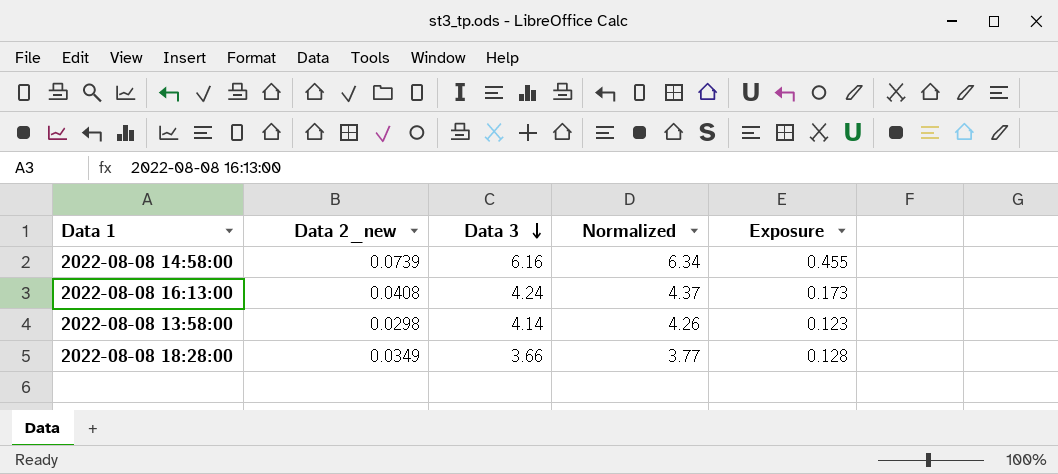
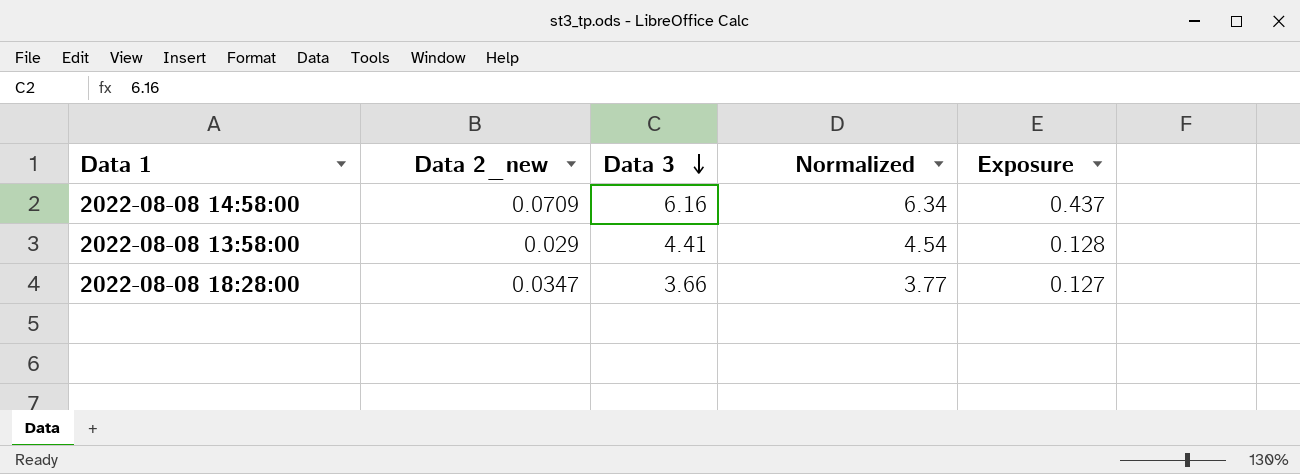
row 2022-08-08 16:13:00: 0.0408 | 4.24 | 4.37 | 0.173 -> none
2022-08-08 14:58:00 | Data 2_new: 0.0739 -> 0.0709
2022-08-08 14:58:00 | Exposure: 0.455 -> 0.437
2022-08-08 13:58:00 | Data 2_new: 0.0298 -> 0.029
2022-08-08 13:58:00 | Data 3: 4.14 -> 4.41
2022-08-08 13:58:00 | Normalized: 4.26 -> 4.54
2022-08-08 13:58:00 | Exposure: 0.123 -> 0.128
2022-08-08 18:28:00 | Data 2_new: 0.0349 -> 0.0347
2022-08-08 18:28:00 | Exposure: 0.128 -> 0.127

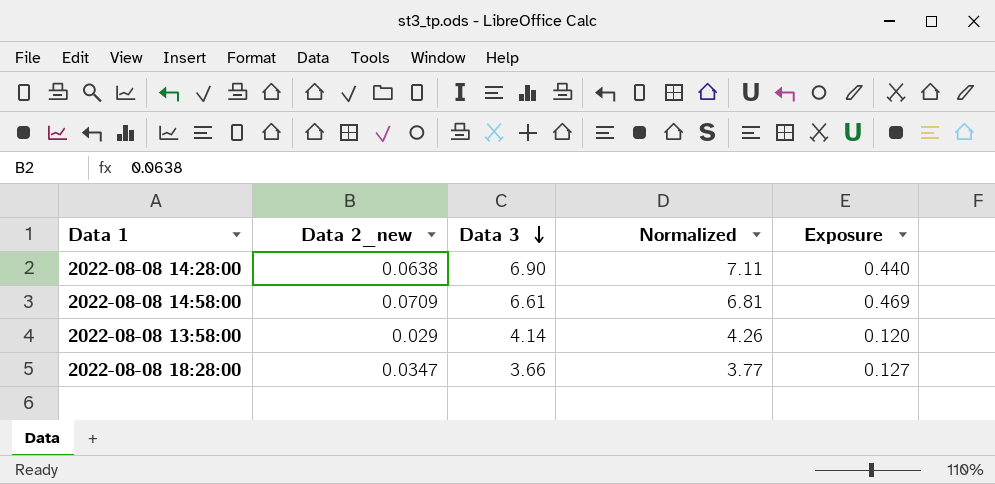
row 2022-08-08 14:28:00: none -> 0.0638 | 6.90 | 7.11 | 0.440
2022-08-08 14:58:00 | Data 3: 6.16 -> 6.61
2022-08-08 14:58:00 | Normalized: 6.34 -> 6.81
2022-08-08 14:58:00 | Exposure: 0.437 -> 0.469
2022-08-08 13:58:00 | Data 3: 4.41 -> 4.14
2022-08-08 13:58:00 | Normalized: 4.54 -> 4.26
2022-08-08 13:58:00 | Exposure: 0.128 -> 0.120

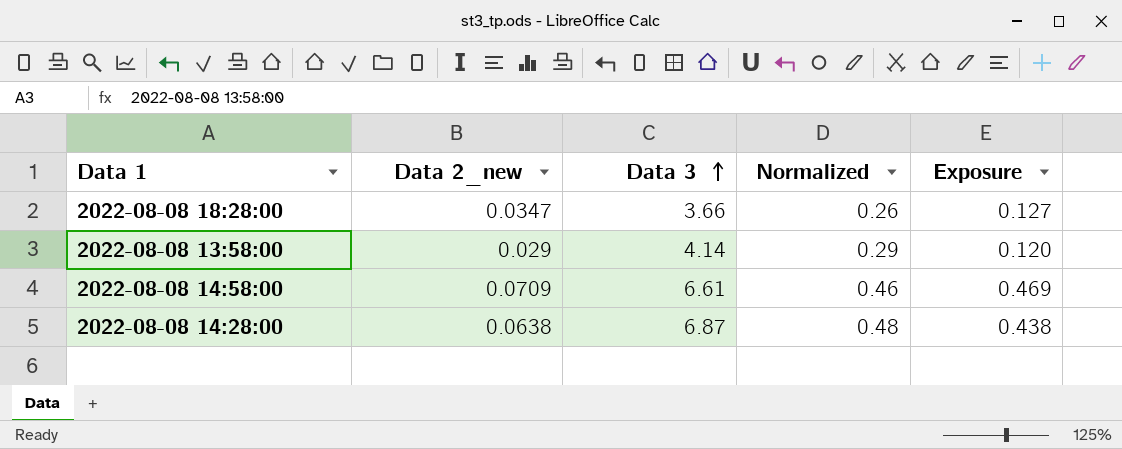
row order: Data 3 descending -> Data 3 ascending
column Normalized | formula: [Data 3] * 1.03 -> [Data 3] * 0.07
2022-08-08 14:28:00 | Data 3: 6.90 -> 6.87
2022-08-08 14:28:00 | Exposure: 0.440 -> 0.438

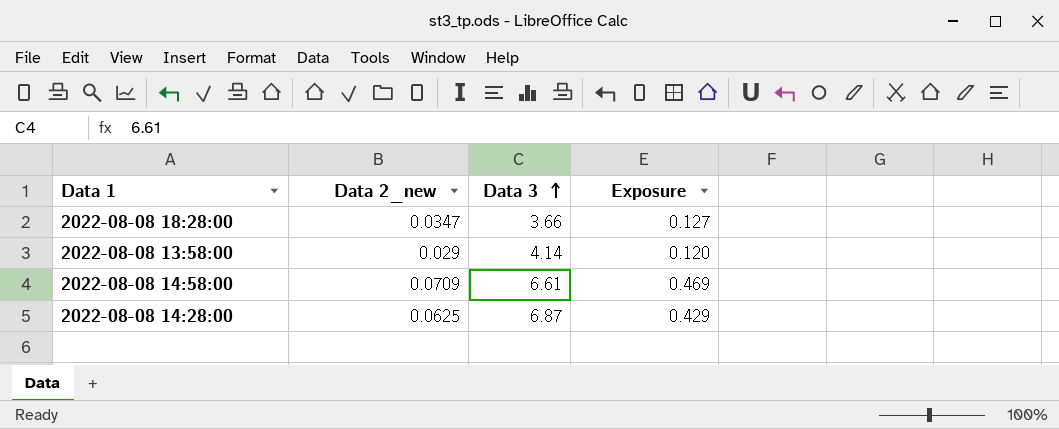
column Normalized | formula: [Data 3] * 0.07 -> none
2022-08-08 14:28:00 | Data 2_new: 0.0638 -> 0.0625
2022-08-08 14:28:00 | Exposure: 0.438 -> 0.429

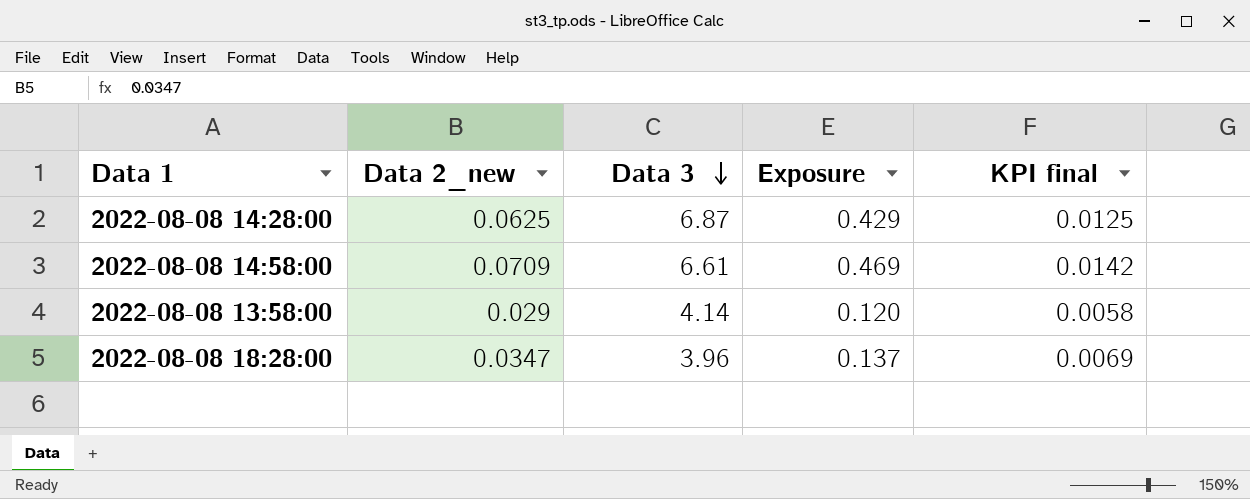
row order: Data 3 ascending -> Data 3 descending
column KPI final | formula: none -> [Data 2_new] * 0.2
2022-08-08 18:28:00 | Data 3: 3.66 -> 3.96
2022-08-08 18:28:00 | Exposure: 0.127 -> 0.137

